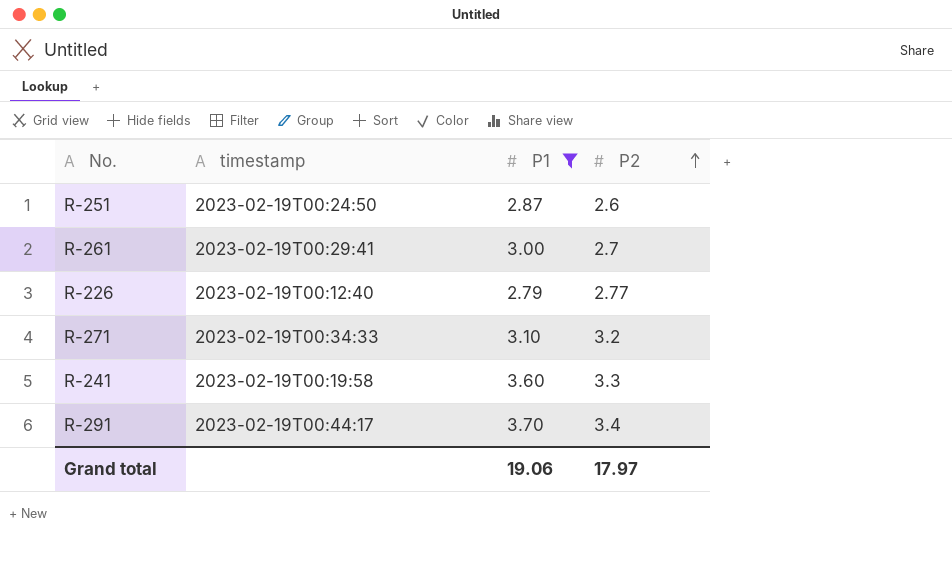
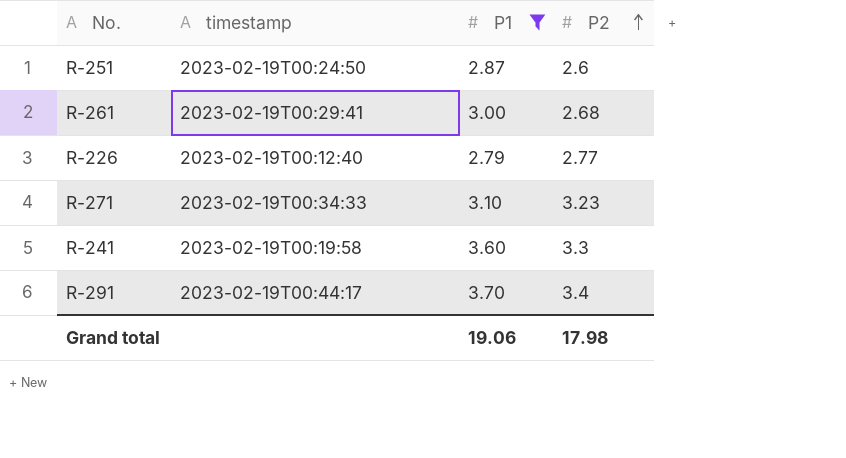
R-261 | P2: 2.7 -> 2.68
R-271 | P2: 3.2 -> 3.23
Grand total | P2: 17.97 -> 17.98

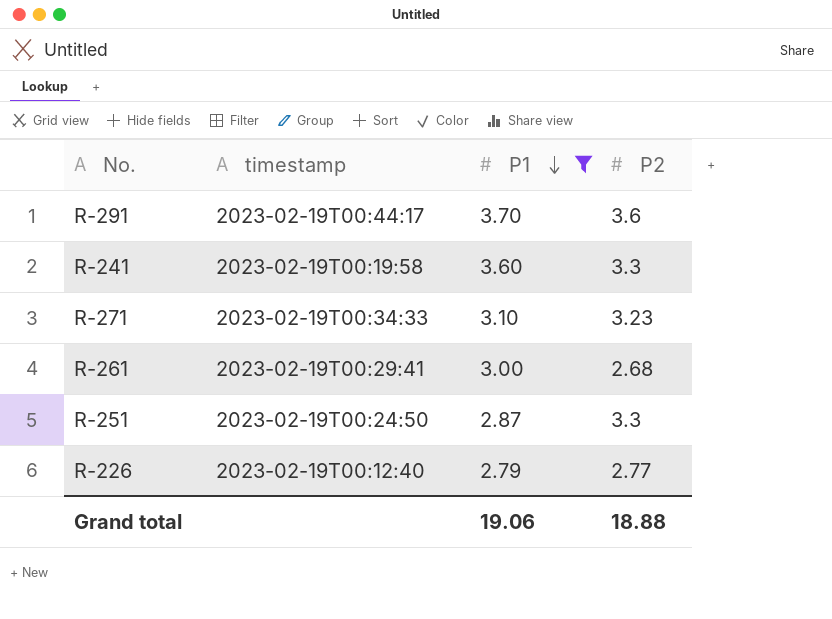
row order: P2 ascending -> P1 descending
R-291 | P2: 3.4 -> 3.6
R-251 | P2: 2.6 -> 3.3
Grand total | P2: 17.98 -> 18.88

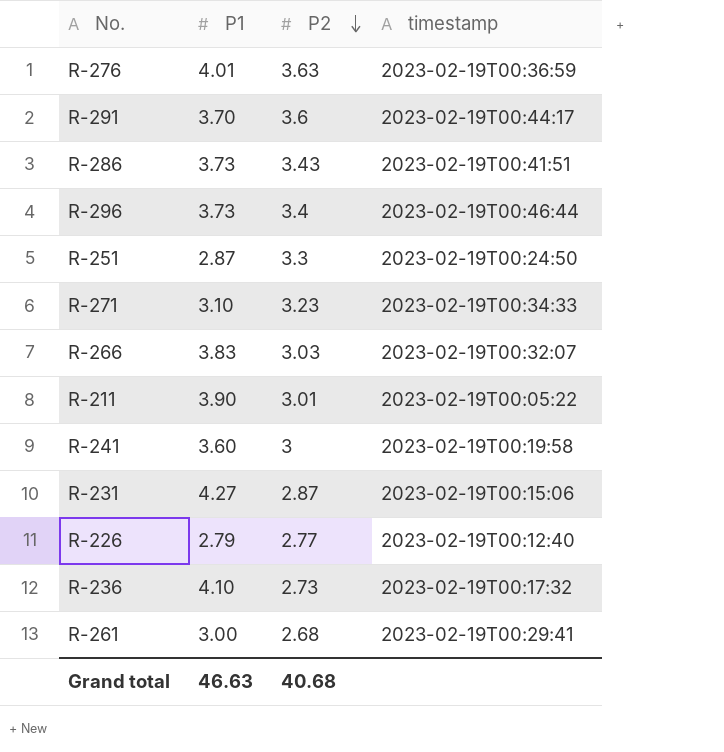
filter: P1 <= 3.70 -> none
row order: P1 descending -> P2 descending
column timestamp | position: 2 -> 4
R-241 | P2: 3.3 -> 3
Grand total | P1: 19.06 -> 46.63
Grand total | P2: 18.88 -> 40.68

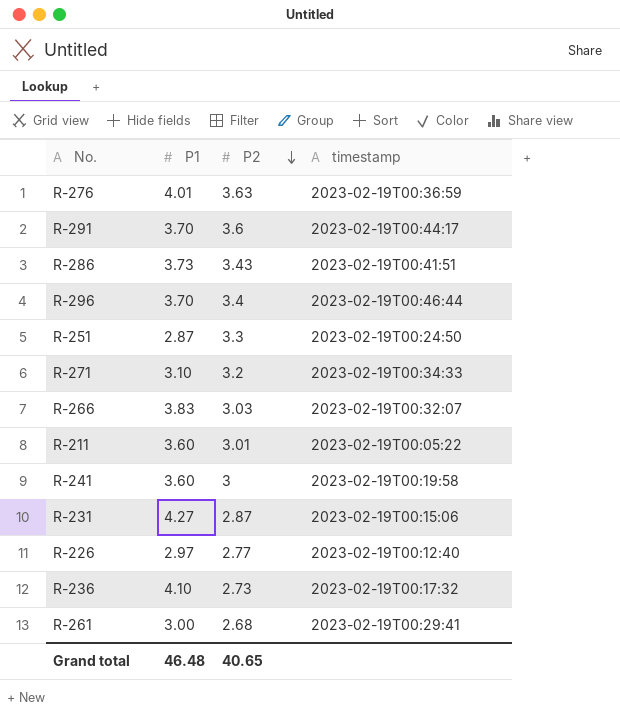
R-296 | P1: 3.73 -> 3.70
R-271 | P2: 3.23 -> 3.2
R-211 | P1: 3.90 -> 3.60
R-226 | P1: 2.79 -> 2.97
Grand total | P1: 46.63 -> 46.48
Grand total | P2: 40.68 -> 40.65

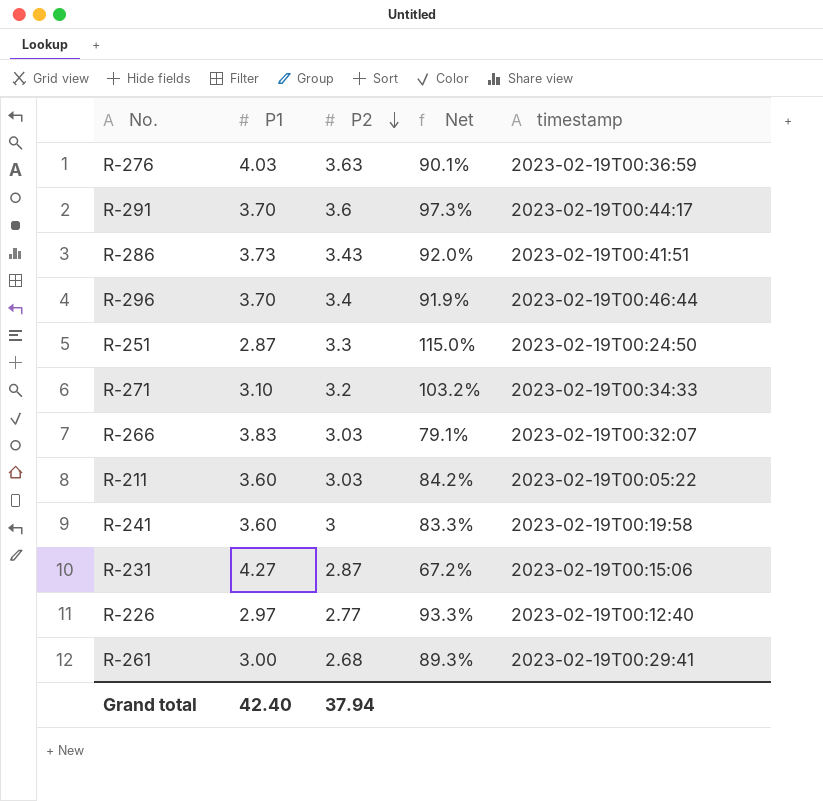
column Net | formula: none -> [P2] / [P1]
row R-236: 4.10 | 2.73 | 2023-02-19T00:17:32 -> none
R-276 | P1: 4.01 -> 4.03
R-211 | P2: 3.01 -> 3.03
Grand total | P1: 46.48 -> 42.40
Grand total | P2: 40.65 -> 37.94

